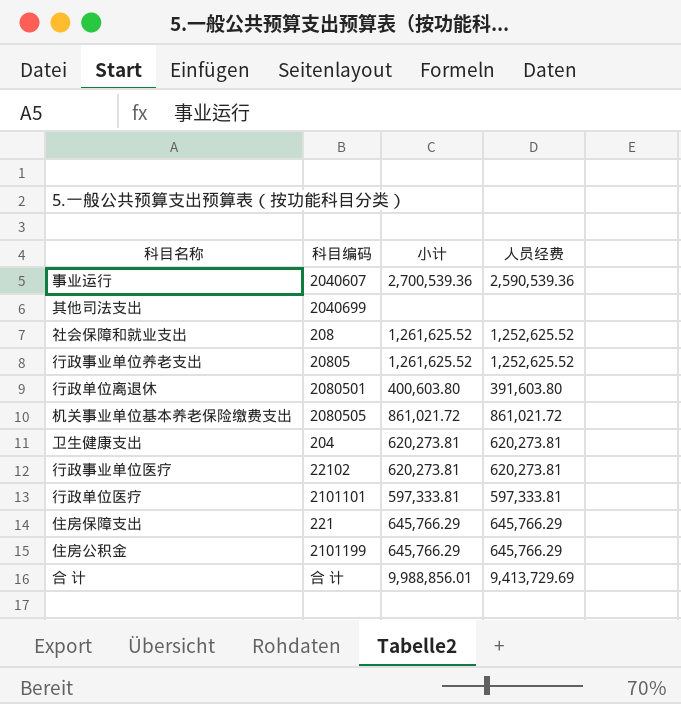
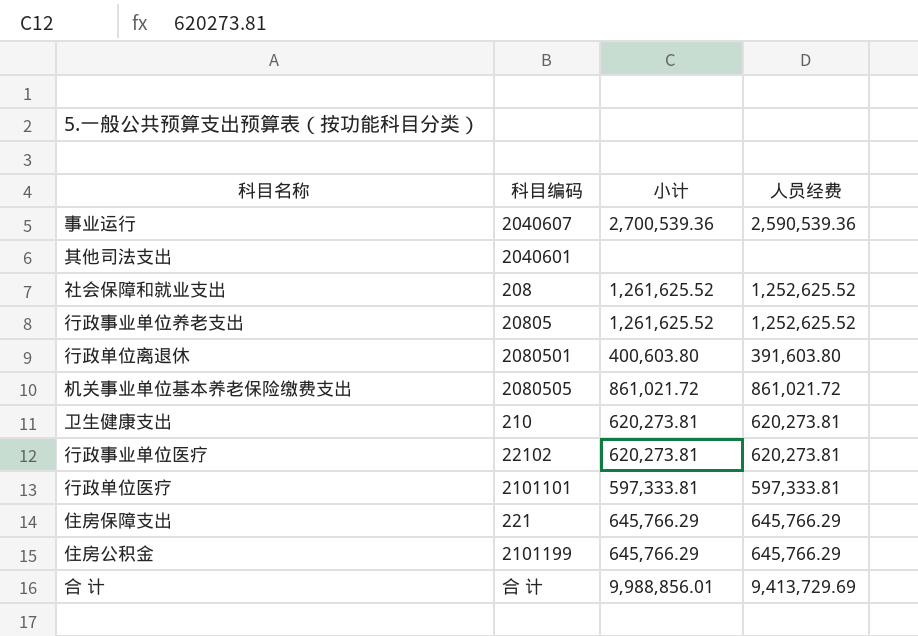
其他司法支出 | 科目编码: 2040699 -> 2040601
卫生健康支出 | 科目编码: 204 -> 210

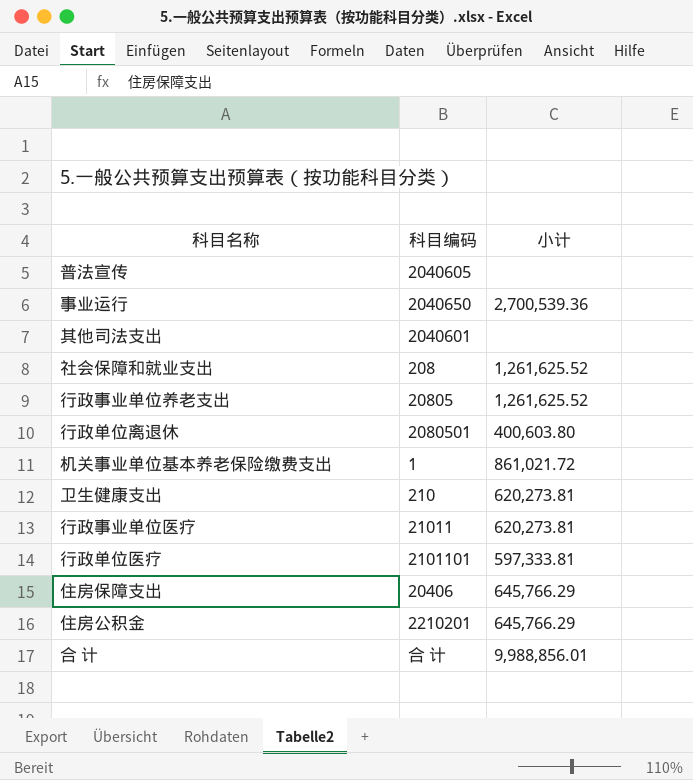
column 人员经费 | position: 4 -> none
row 普法宣传: none -> 2040605 | none
事业运行 | 科目编码: 2040607 -> 2040650
机关事业单位基本养老保险缴费支出 | 科目编码: 2080505 -> 1
行政事业单位医疗 | 科目编码: 22102 -> 21011
住房保障支出 | 科目编码: 221 -> 20406
住房公积金 | 科目编码: 2101199 -> 2210201

